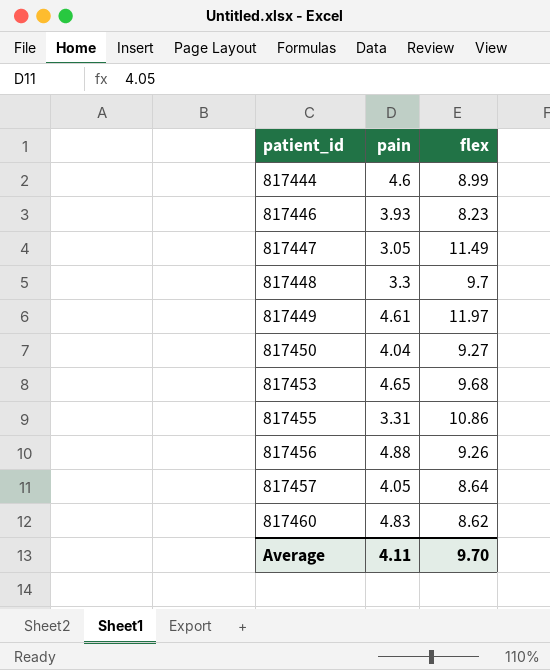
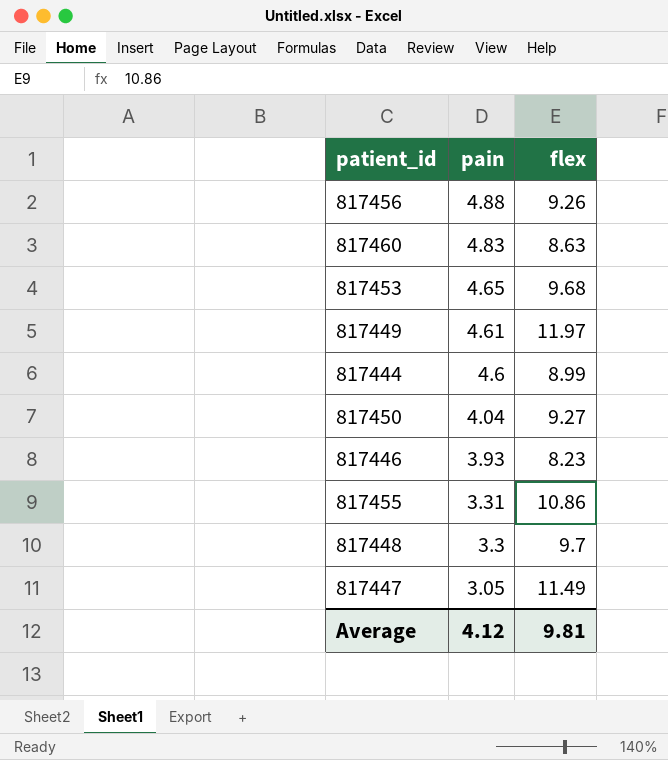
row order: patient_id ascending -> pain descending
row 817457: 4.05 | 8.64 -> none
817460 | flex: 8.62 -> 8.63
Average | pain: 4.11 -> 4.12
Average | flex: 9.70 -> 9.81

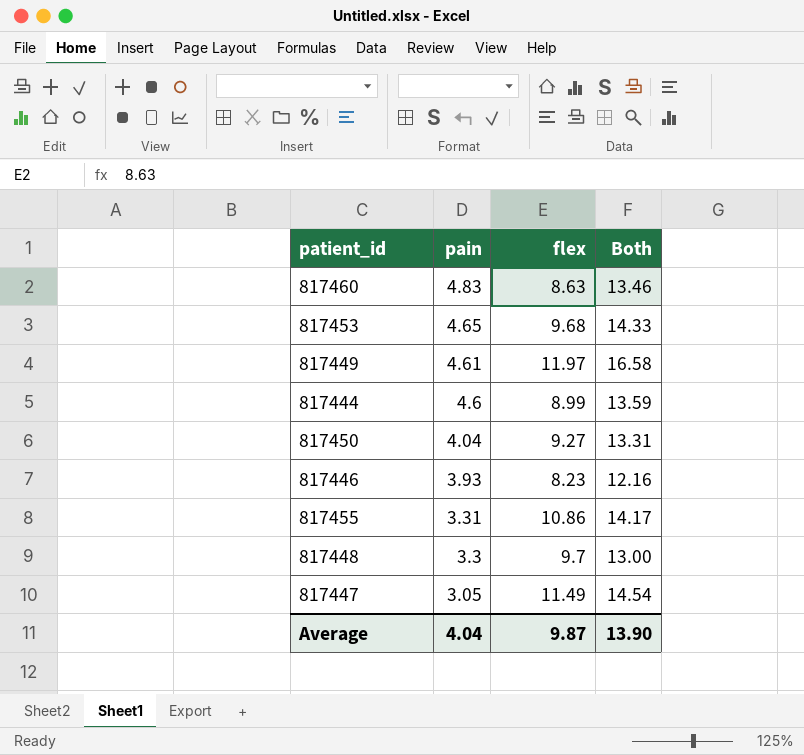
column Both | formula: none -> [pain] + [flex]
row 817456: 4.88 | 9.26 -> none
Average | pain: 4.12 -> 4.04
Average | flex: 9.81 -> 9.87

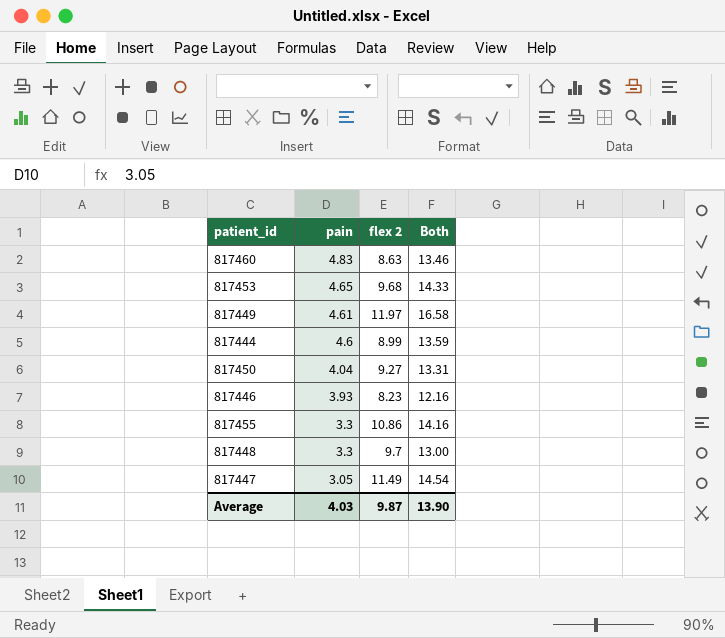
column name: flex -> flex 2
817455 | pain: 3.31 -> 3.3
817455 | Both: 14.17 -> 14.16
Average | pain: 4.04 -> 4.03

